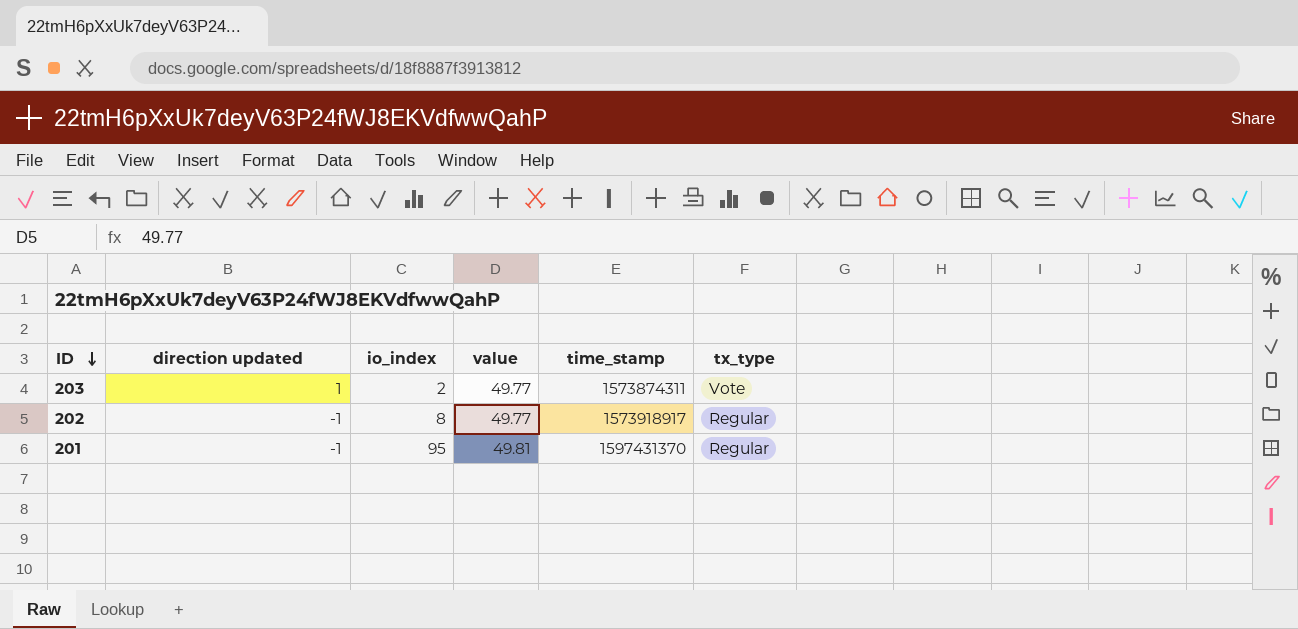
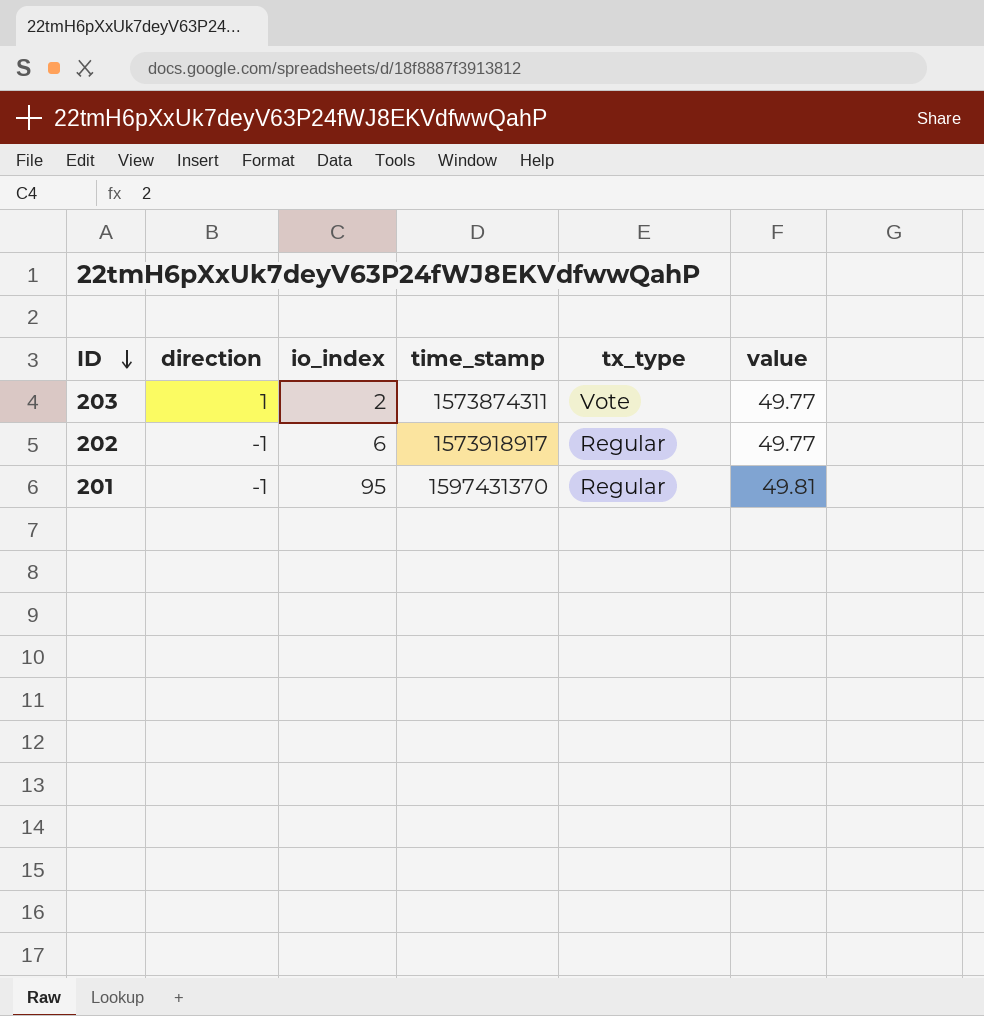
column name: direction updated -> direction
column value | position: 4 -> 6
202 | io_index: 8 -> 6

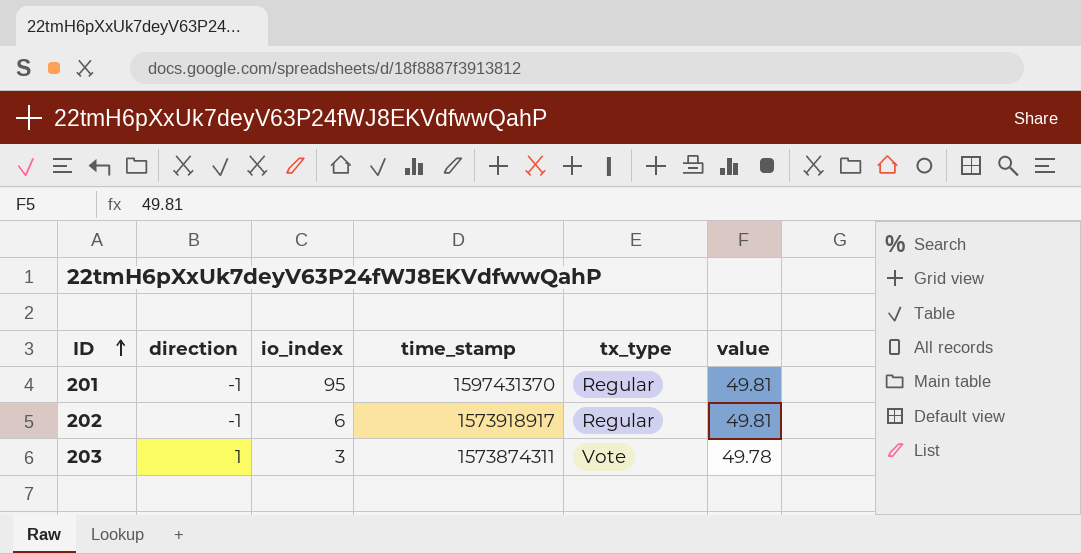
row order: ID descending -> ID ascending
202 | value: 49.77 -> 49.81
203 | io_index: 2 -> 3
203 | value: 49.77 -> 49.78

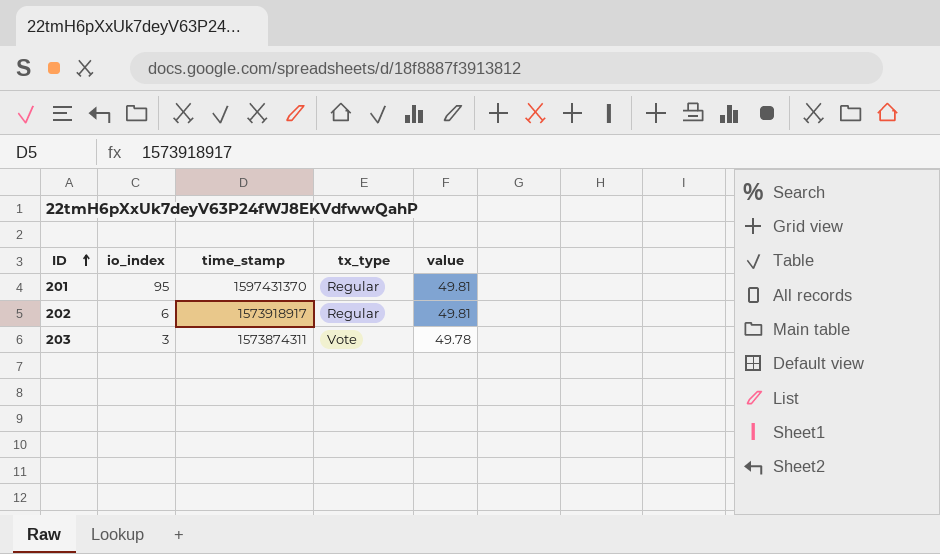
column direction | position: 2 -> none

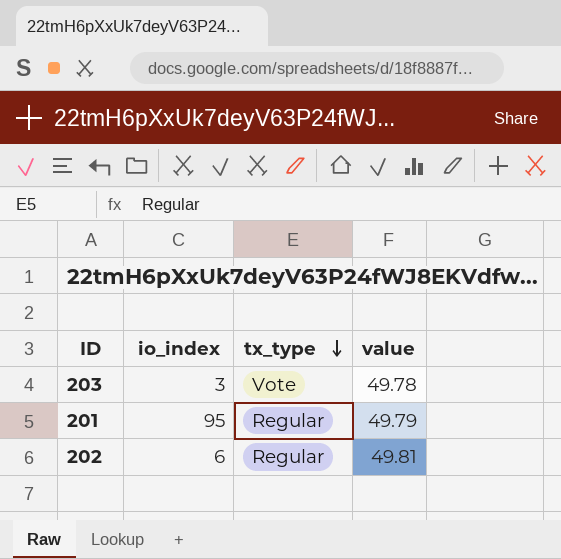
row order: ID ascending -> tx_type descending
column time_stamp | position: 3 -> none
201 | value: 49.81 -> 49.79

